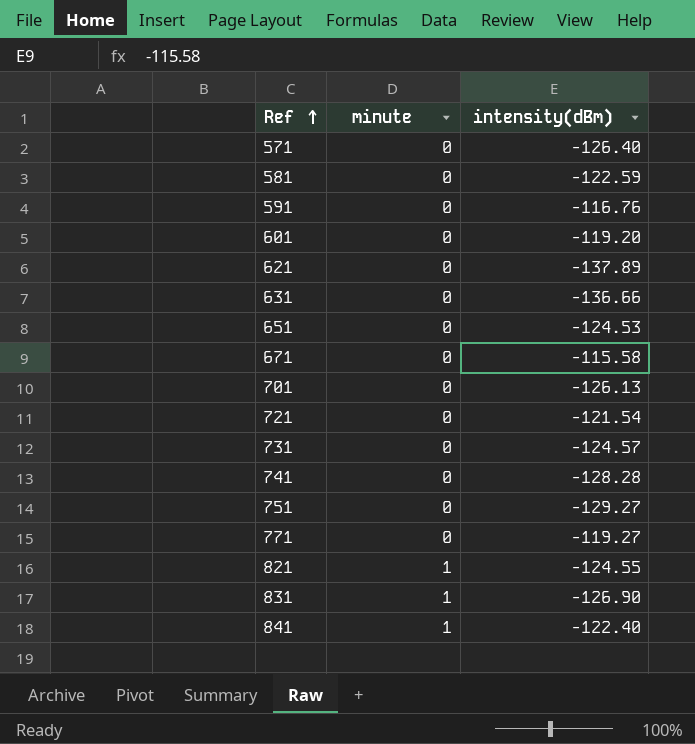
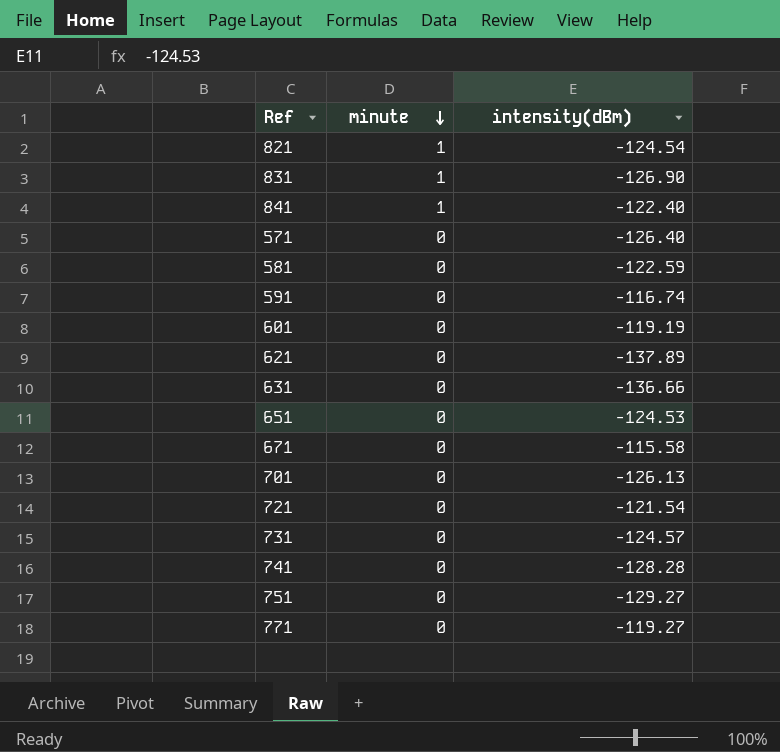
row order: Ref ascending -> minute descending
821 | intensity(dBm): -124.55 -> -124.54
591 | intensity(dBm): -116.76 -> -116.74
601 | intensity(dBm): -119.20 -> -119.19

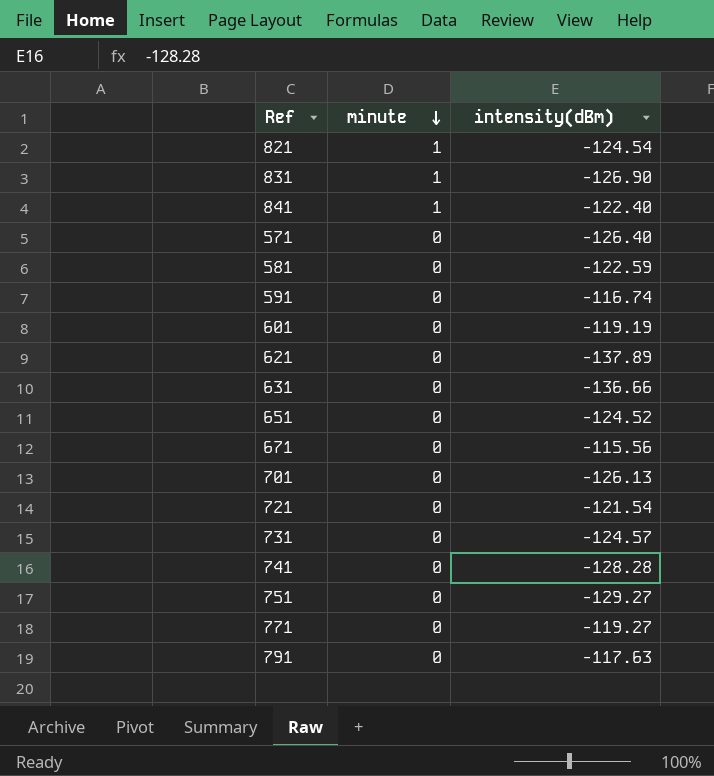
651 | intensity(dBm): -124.53 -> -124.52
671 | intensity(dBm): -115.58 -> -115.56
row 791: none -> 0 | -117.63

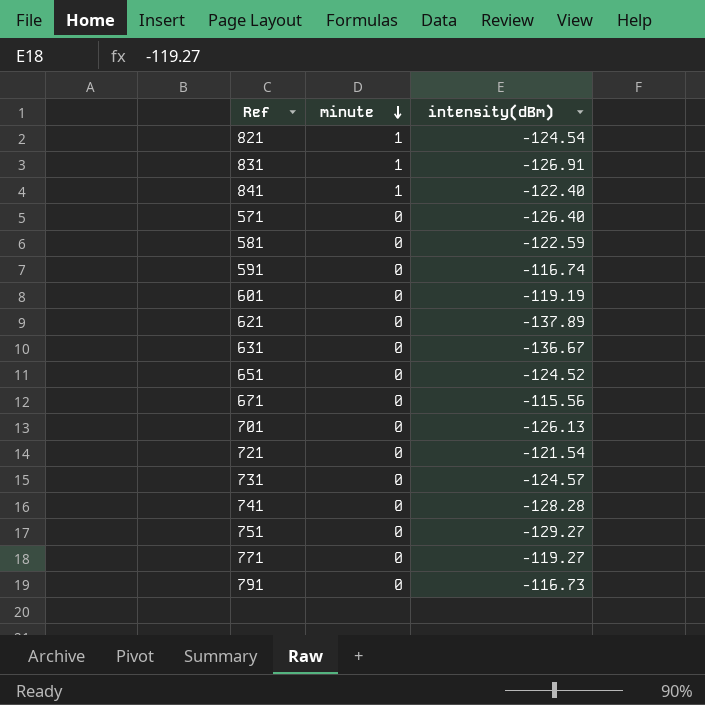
831 | intensity(dBm): -126.90 -> -126.91
631 | intensity(dBm): -136.66 -> -136.67
791 | intensity(dBm): -117.63 -> -116.73

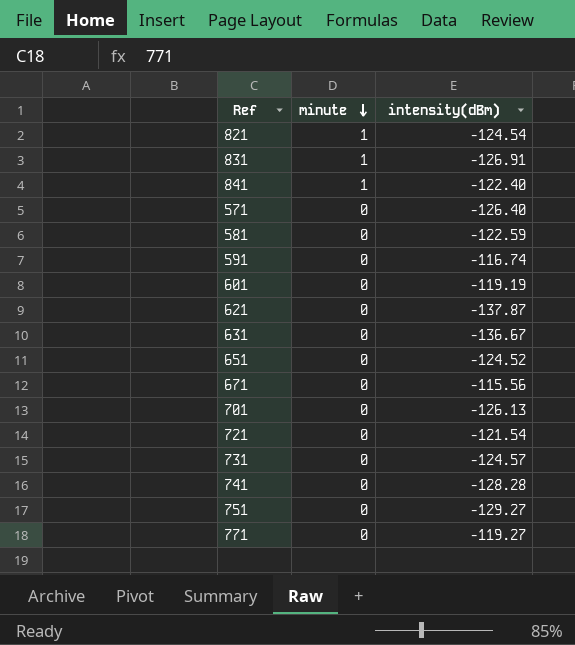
row 791: 0 | -116.73 -> none
621 | intensity(dBm): -137.89 -> -137.87

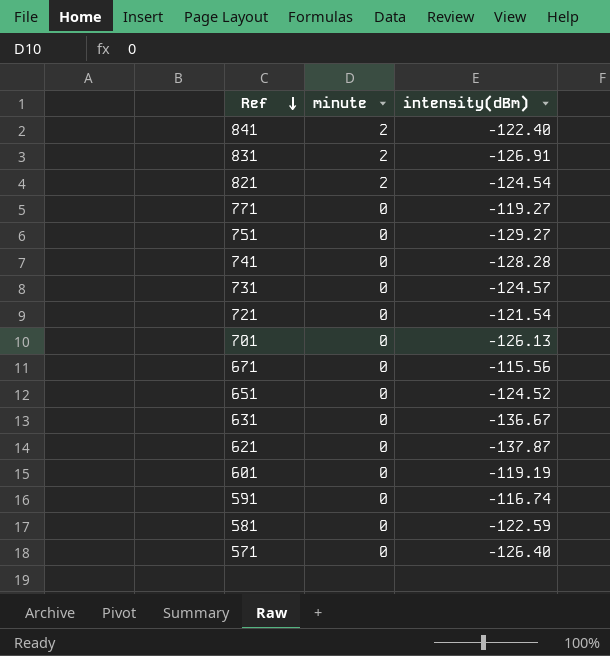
row order: minute descending -> Ref descending
841 | minute: 1 -> 2
831 | minute: 1 -> 2
821 | minute: 1 -> 2

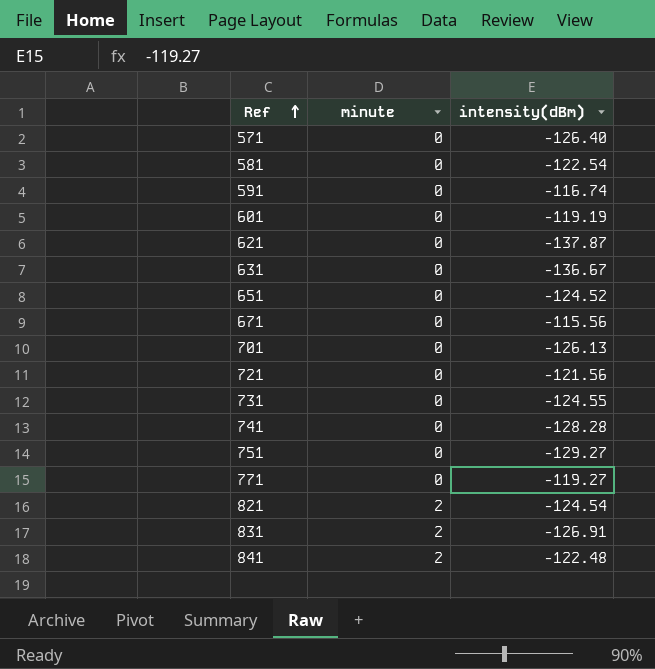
row order: Ref descending -> Ref ascending
581 | intensity(dBm): -122.59 -> -122.54
721 | intensity(dBm): -121.54 -> -121.56
731 | intensity(dBm): -124.57 -> -124.55
841 | intensity(dBm): -122.40 -> -122.48

